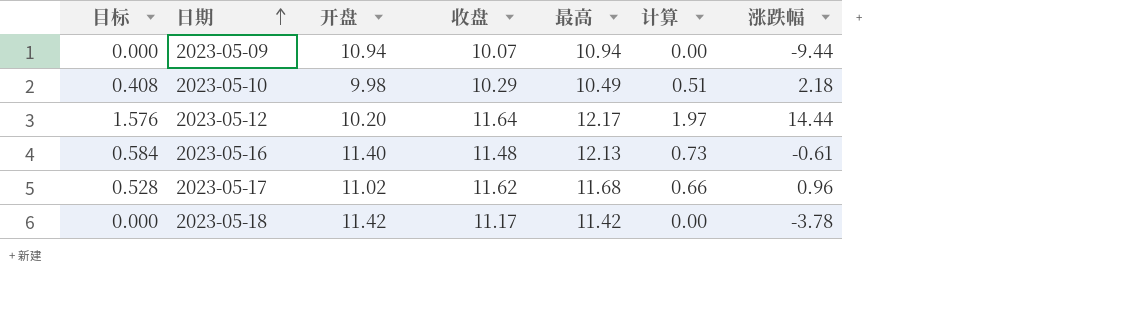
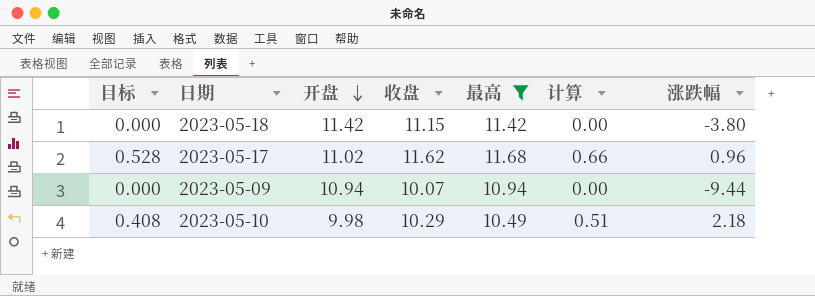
filter: none -> 最高 <= 11.68
row order: 日期 ascending -> 开盘 descending
2023-05-18 | 收盘: 11.17 -> 11.15
2023-05-18 | 涨跌幅: -3.78 -> -3.80

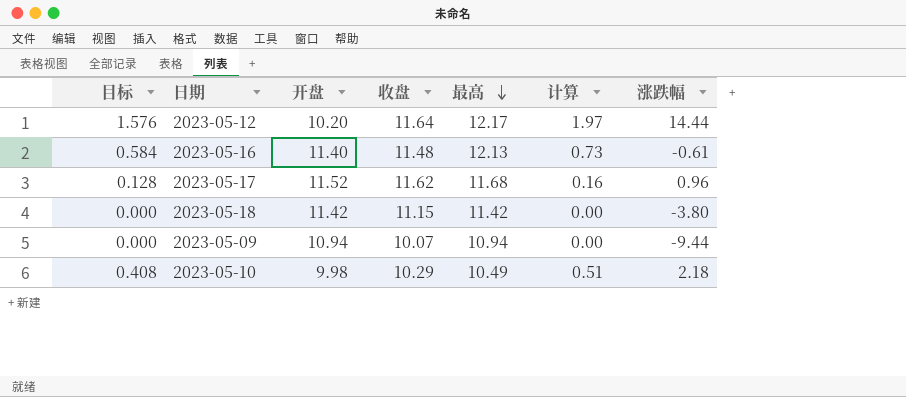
filter: 最高 <= 11.68 -> none
row order: 开盘 descending -> 最高 descending
2023-05-17 | 目标: 0.528 -> 0.128
2023-05-17 | 开盘: 11.02 -> 11.52
2023-05-17 | 计算: 0.66 -> 0.16

